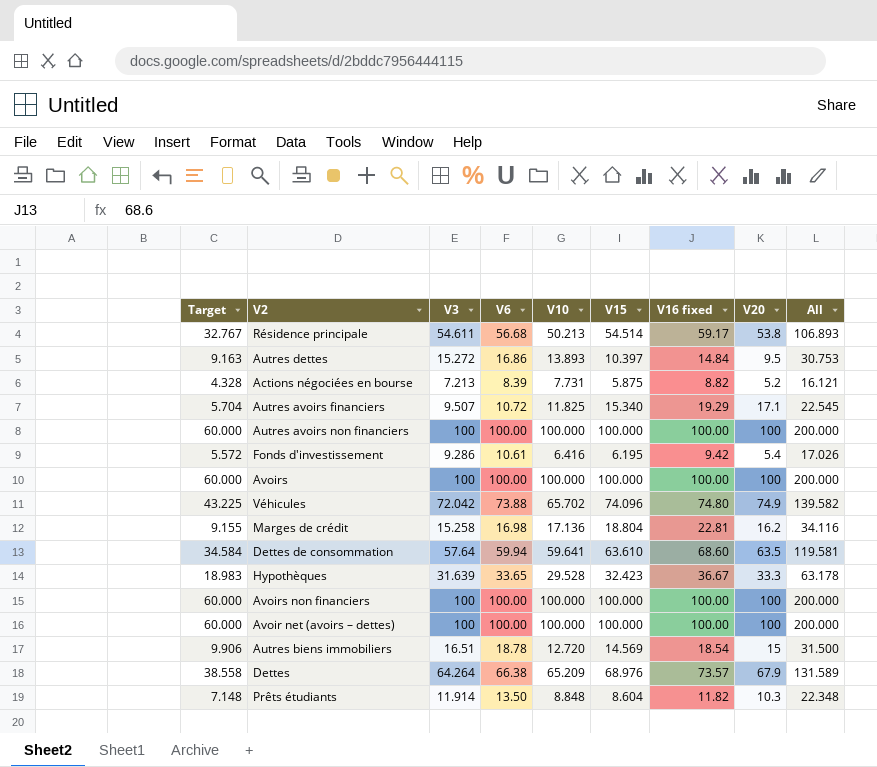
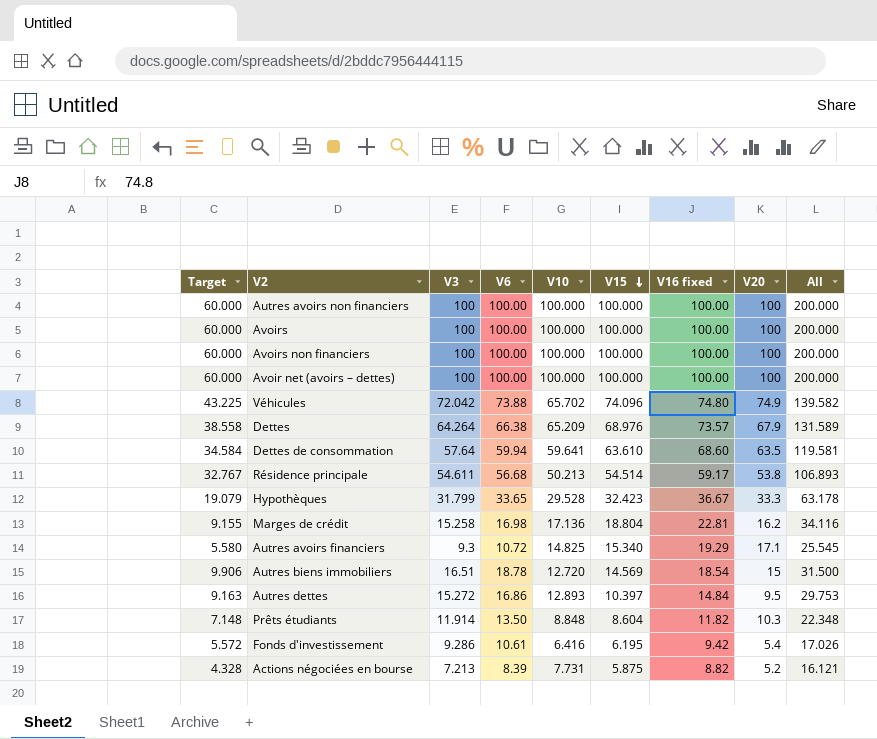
row order: none -> V15 descending
Hypothèques | Target: 18.983 -> 19.079
Hypothèques | V3: 31.639 -> 31.799
Autres avoirs financiers | Target: 5.704 -> 5.580
Autres avoirs financiers | V3: 9.507 -> 9.3
Autres avoirs financiers | V10: 11.825 -> 14.825
Autres avoirs financiers | All: 22.545 -> 25.545
Autres dettes | V10: 13.893 -> 12.893
Autres dettes | All: 30.753 -> 29.753

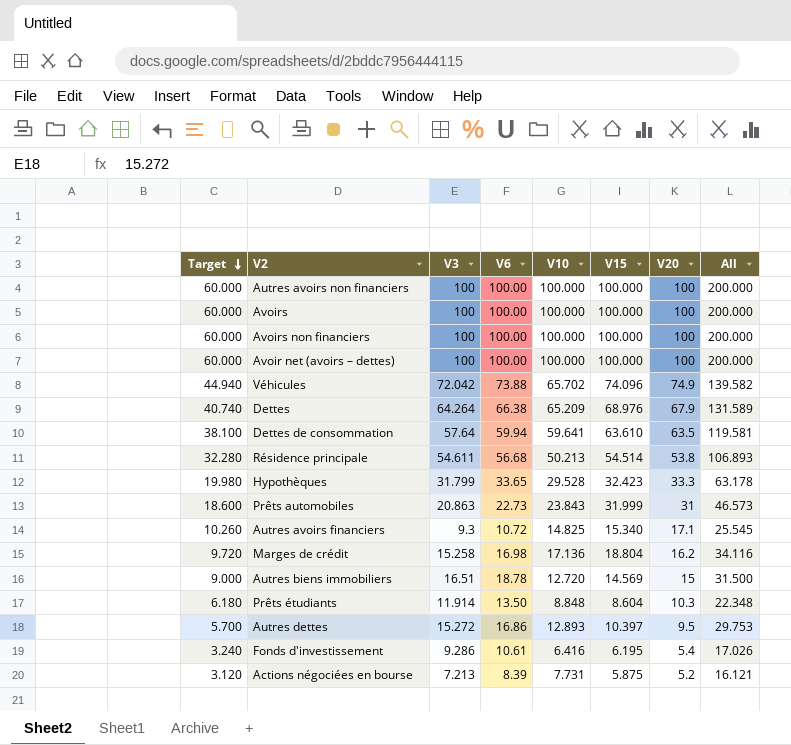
row order: V15 descending -> Target descending
column V16 fixed | position: 7 -> none
column Target | formula: [V3] * 0.6 -> [V20] * 0.6
row Prêts automobiles: none -> 18.600 | 20.863 | 22.73 | 23.843 | 31.999 | 31 | 46.573

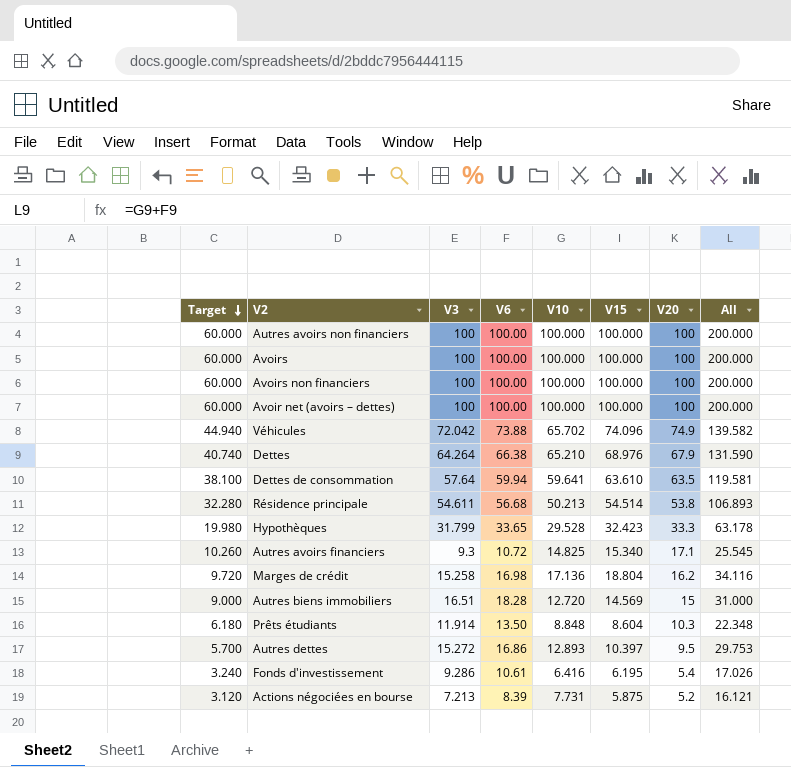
row Prêts automobiles: 18.600 | 20.863 | 22.73 | 23.843 | 31.999 | 31 | 46.573 -> none
Dettes | V10: 65.209 -> 65.210
Dettes | All: 131.589 -> 131.590
Autres biens immobiliers | V6: 18.78 -> 18.28
Autres biens immobiliers | All: 31.500 -> 31.000

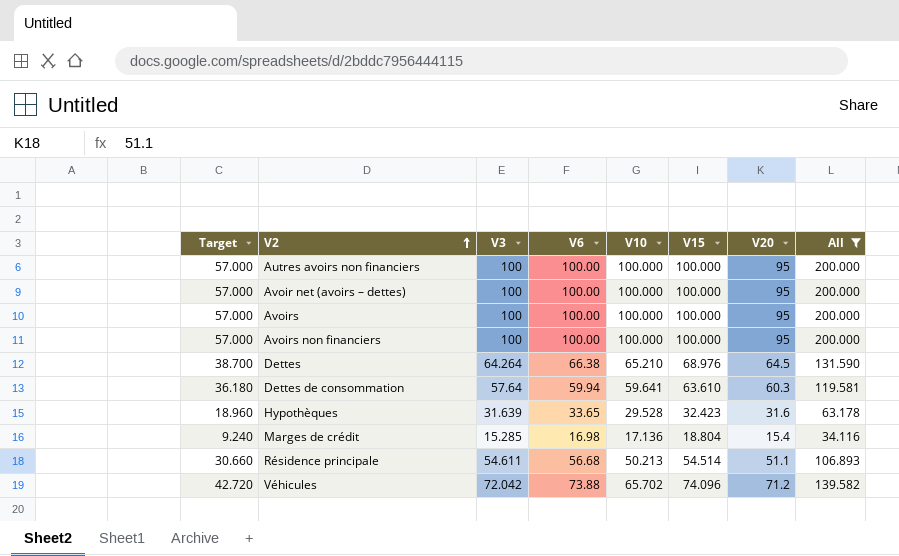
filter: none -> All >= 34.116
row order: Target descending -> V2 ascending
Autres avoirs non financiers | Target: 60.000 -> 57.000
Autres avoirs non financiers | V20: 100 -> 95
Avoir net (avoirs – dettes) | Target: 60.000 -> 57.000
Avoir net (avoirs – dettes) | V20: 100 -> 95
Avoirs | Target: 60.000 -> 57.000
Avoirs | V20: 100 -> 95
Avoirs non financiers | Target: 60.000 -> 57.000
Avoirs non financiers | V20: 100 -> 95
Dettes | Target: 40.740 -> 38.700
Dettes | V20: 67.9 -> 64.5
Dettes de consommation | Target: 38.100 -> 36.180
Dettes de consommation | V20: 63.5 -> 60.3
Hypothèques | Target: 19.980 -> 18.960
Hypothèques | V3: 31.799 -> 31.639
Hypothèques | V20: 33.3 -> 31.6
Marges de crédit | Target: 9.720 -> 9.240
Marges de crédit | V3: 15.258 -> 15.285
Marges de crédit | V20: 16.2 -> 15.4
Résidence principale | Target: 32.280 -> 30.660
Résidence principale | V20: 53.8 -> 51.1
Véhicules | Target: 44.940 -> 42.720
Véhicules | V20: 74.9 -> 71.2

